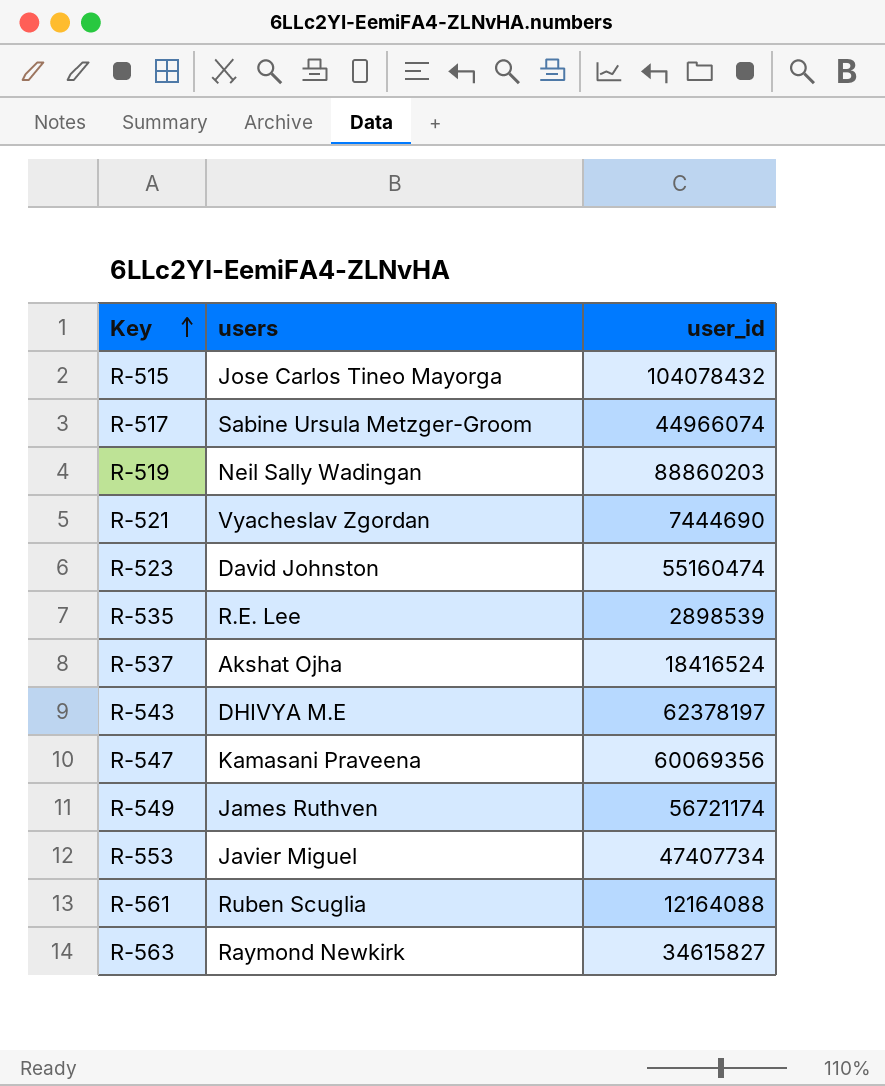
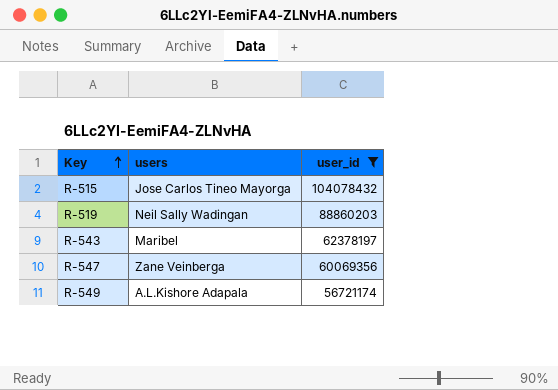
filter: none -> user_id >= 56721174
R-543 | users: DHIVYA M.E -> Maribel
R-547 | users: Kamasani Praveena -> Zane Veinberga
R-549 | users: James Ruthven -> A.L.Kishore Adapala

